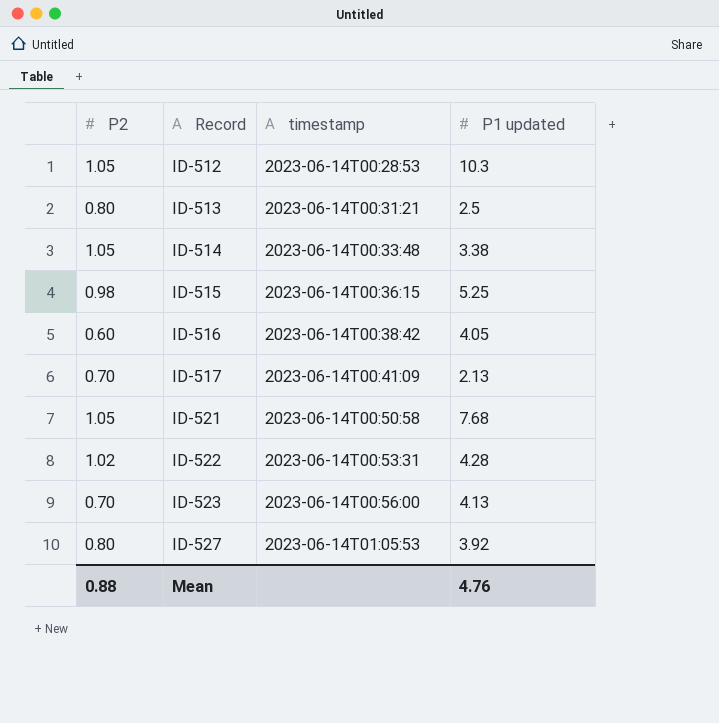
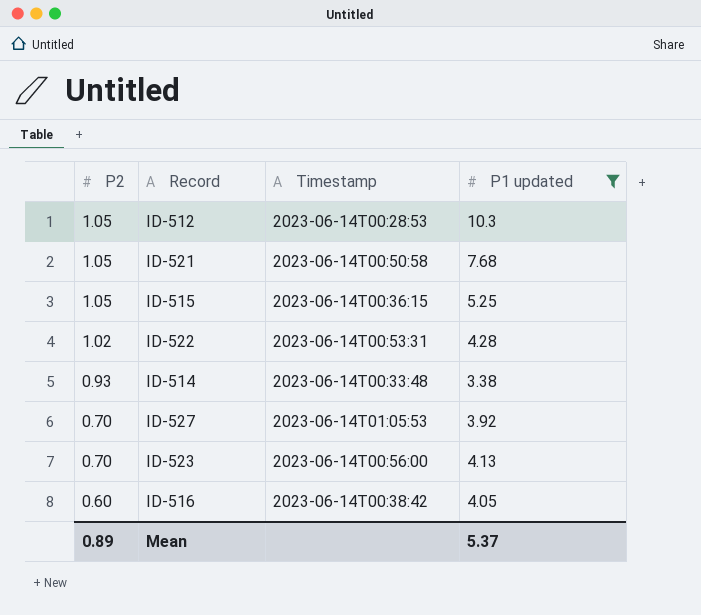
filter: none -> P1 updated >= 3.38
row order: Record ascending -> P2 descending
column name: timestamp -> Timestamp
ID-515 | P2: 0.98 -> 1.05
ID-514 | P2: 1.05 -> 0.93
ID-527 | P2: 0.80 -> 0.70
Mean | P2: 0.88 -> 0.89
Mean | P1 updated: 4.76 -> 5.37

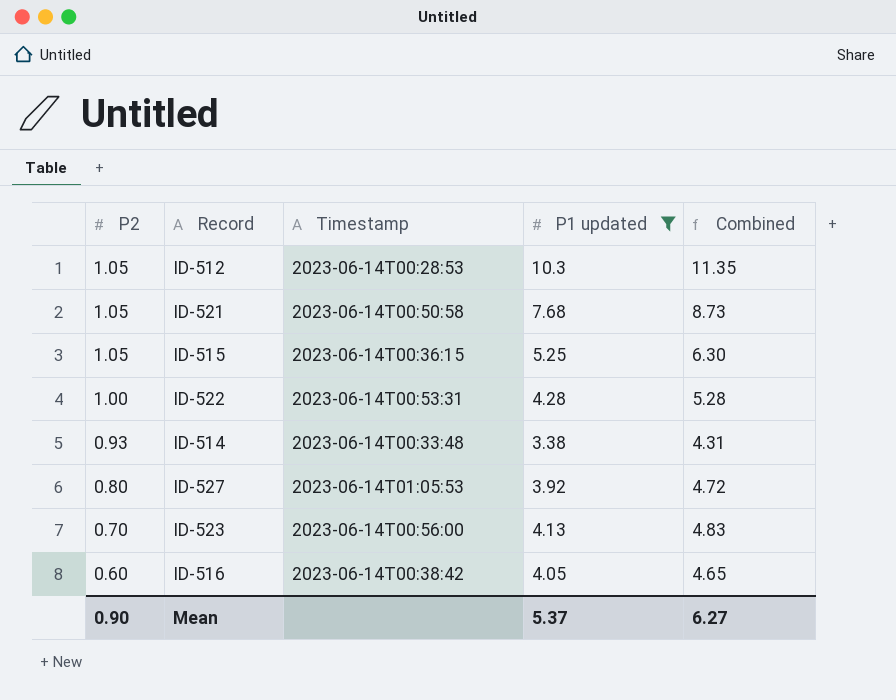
column Combined | formula: none -> [P2] + [P1 updated]
ID-522 | P2: 1.02 -> 1.00
ID-527 | P2: 0.70 -> 0.80
Mean | P2: 0.89 -> 0.90

